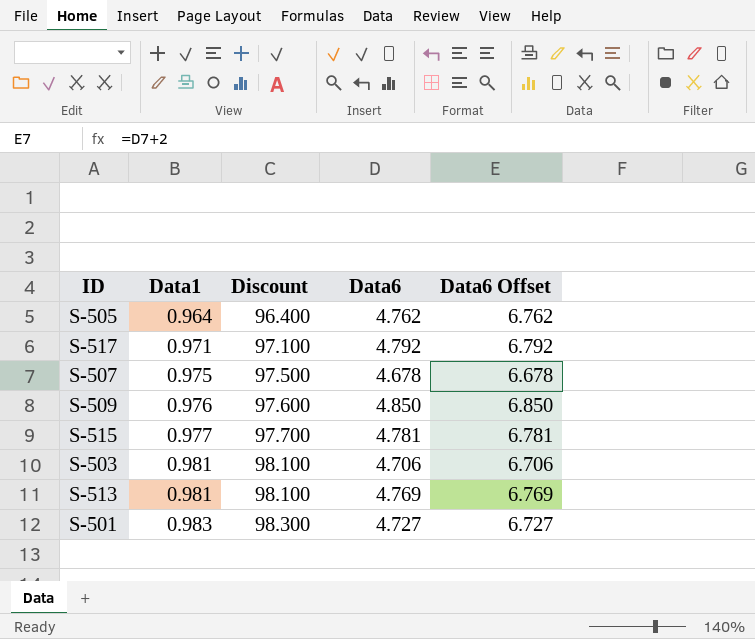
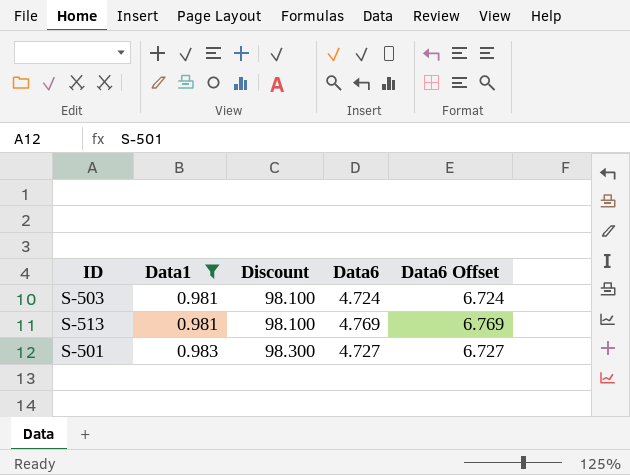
filter: none -> Data1 >= 0.981
S-503 | Data6: 4.706 -> 4.724
S-503 | Data6 Offset: 6.706 -> 6.724

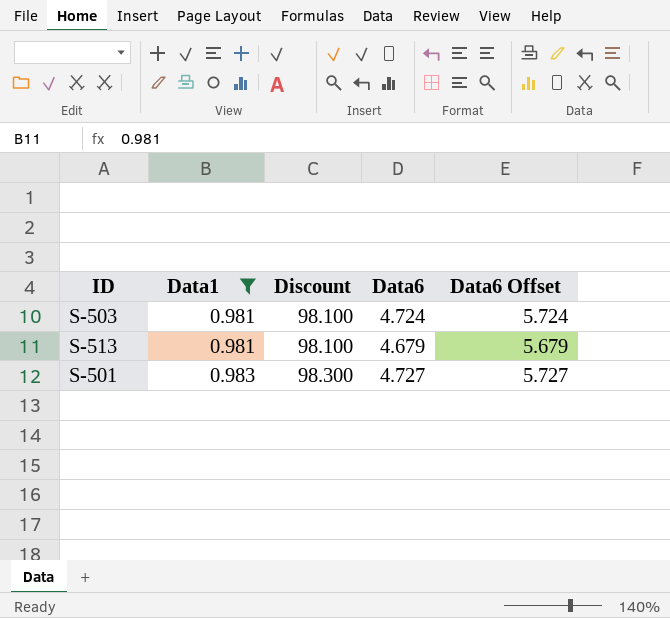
column Data6 Offset | formula: [Data6] + 2 -> [Data6] + 1
S-513 | Data6: 4.769 -> 4.679

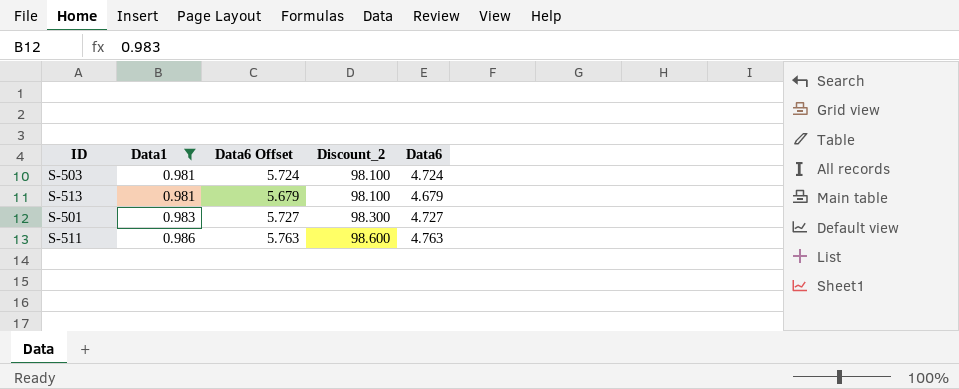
column Data6 Offset | position: 5 -> 3
column name: Discount -> Discount_2
row S-511: none -> 0.986 | 5.763 | 98.600 | 4.763

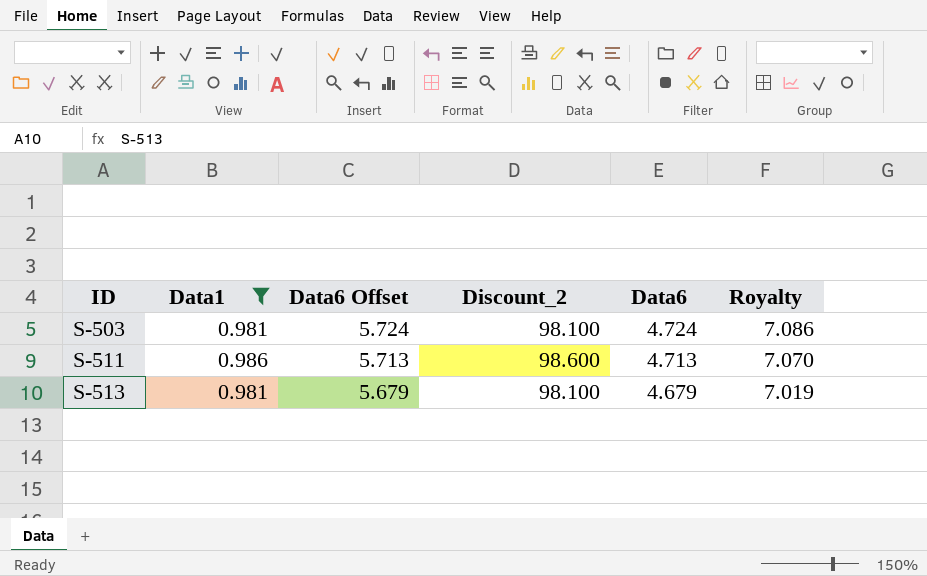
row order: Data1 ascending -> ID ascending
column Royalty | formula: none -> [Data6] * 1.5
row S-501: 0.983 | 5.727 | 98.300 | 4.727 -> none
S-511 | Data6 Offset: 5.763 -> 5.713
S-511 | Data6: 4.763 -> 4.713

